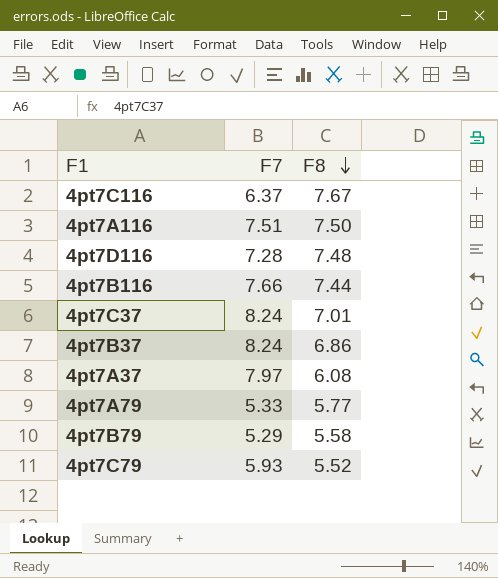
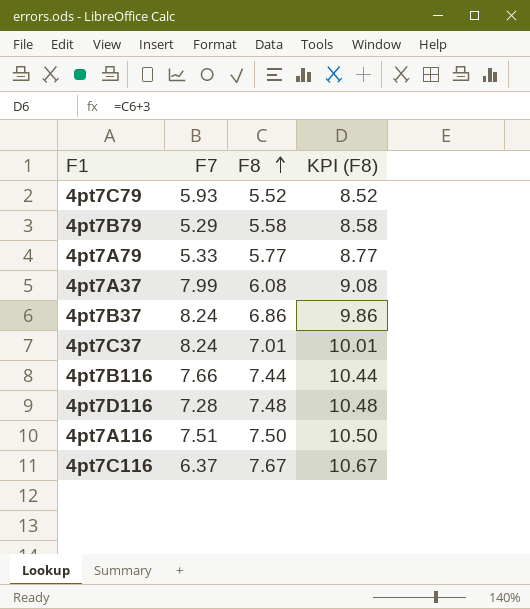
row order: F8 descending -> F8 ascending
column KPI (F8) | formula: none -> [F8] + 3
4pt7A37 | F7: 7.97 -> 7.99

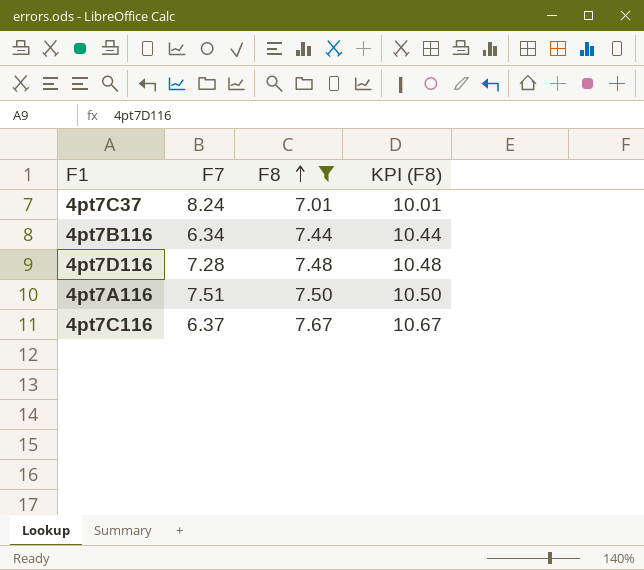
filter: none -> F8 >= 7.01
4pt7B116 | F7: 7.66 -> 6.34

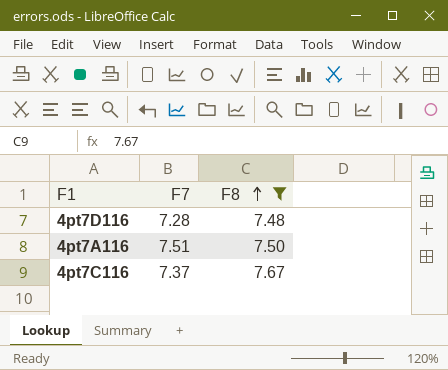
column KPI (F8) | formula: [F8] + 3 -> none
row 4pt7C37: 8.24 | 7.01 | 10.01 -> none
row 4pt7B116: 6.34 | 7.44 | 10.44 -> none
4pt7C116 | F7: 6.37 -> 7.37

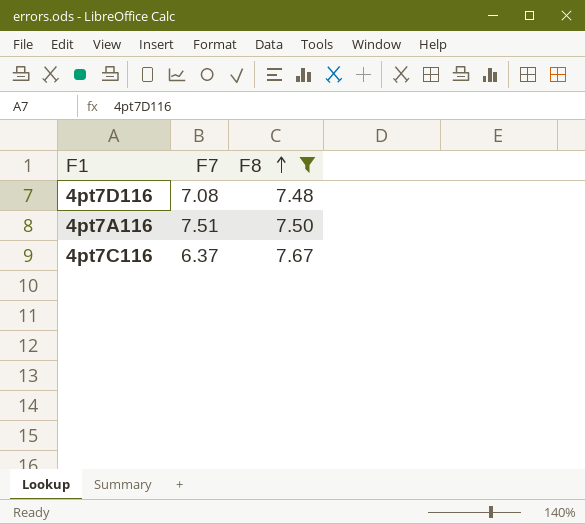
4pt7D116 | F7: 7.28 -> 7.08
4pt7C116 | F7: 7.37 -> 6.37

